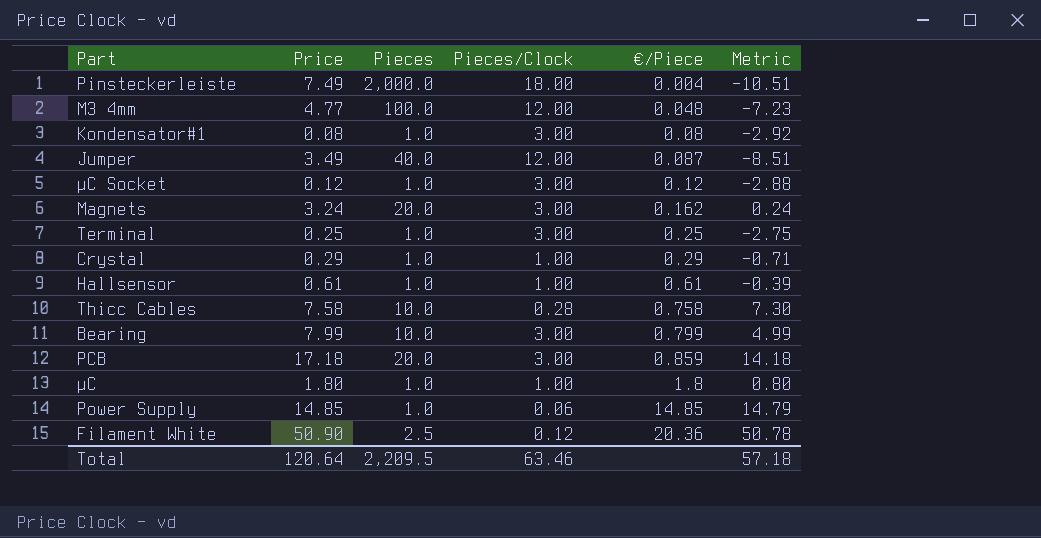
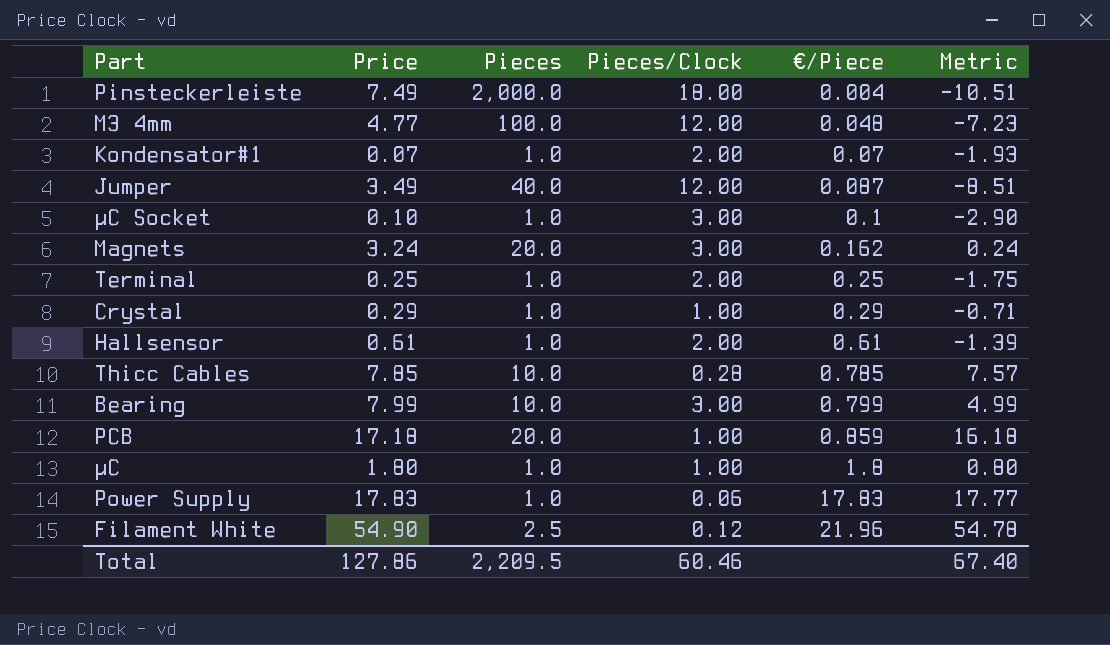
Kondensator#1 | Price: 0.08 -> 0.07
Kondensator#1 | Pieces/Clock: 3.00 -> 2.00
Kondensator#1 | €/Piece: 0.08 -> 0.07
Kondensator#1 | Metric: -2.92 -> -1.93
µC Socket | Price: 0.12 -> 0.10
µC Socket | €/Piece: 0.12 -> 0.1
µC Socket | Metric: -2.88 -> -2.90
Terminal | Pieces/Clock: 3.00 -> 2.00
Terminal | Metric: -2.75 -> -1.75
Hallsensor | Pieces/Clock: 1.00 -> 2.00
Hallsensor | Metric: -0.39 -> -1.39
Thicc Cables | Price: 7.58 -> 7.85
Thicc Cables | €/Piece: 0.758 -> 0.785
Thicc Cables | Metric: 7.30 -> 7.57
PCB | Pieces/Clock: 3.00 -> 1.00
PCB | Metric: 14.18 -> 16.18
Power Supply | Price: 14.85 -> 17.83
Power Supply | €/Piece: 14.85 -> 17.83
Power Supply | Metric: 14.79 -> 17.77
Filament White | Price: 50.90 -> 54.90
Filament White | €/Piece: 20.36 -> 21.96
Filament White | Metric: 50.78 -> 54.78
Total | Price: 120.64 -> 127.86
Total | Pieces/Clock: 63.46 -> 60.46
Total | Metric: 57.18 -> 67.40

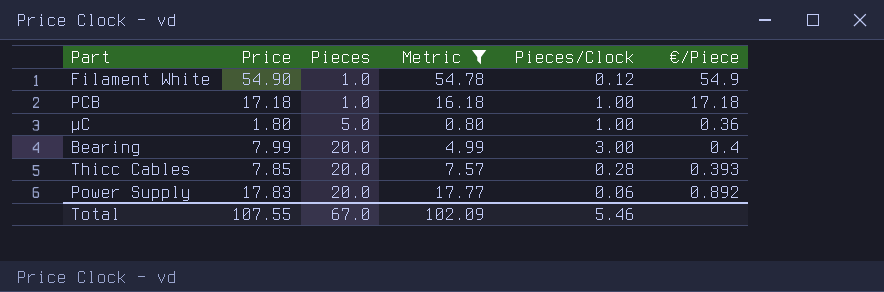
filter: none -> Metric >= 0.80
row order: €/Piece ascending -> Pieces ascending
column Metric | position: 6 -> 4
Filament White | Pieces: 2.5 -> 1.0
Filament White | €/Piece: 21.96 -> 54.9
PCB | Pieces: 20.0 -> 1.0
PCB | €/Piece: 0.859 -> 17.18
µC | Pieces: 1.0 -> 5.0
µC | €/Piece: 1.8 -> 0.36
Bearing | Pieces: 10.0 -> 20.0
Bearing | €/Piece: 0.799 -> 0.4
Thicc Cables | Pieces: 10.0 -> 20.0
Thicc Cables | €/Piece: 0.785 -> 0.393
Power Supply | Pieces: 1.0 -> 20.0
Power Supply | €/Piece: 17.83 -> 0.892
Total | Price: 127.86 -> 107.55
Total | Pieces: 2,209.5 -> 67.0
Total | Metric: 67.40 -> 102.09
Total | Pieces/Clock: 60.46 -> 5.46

